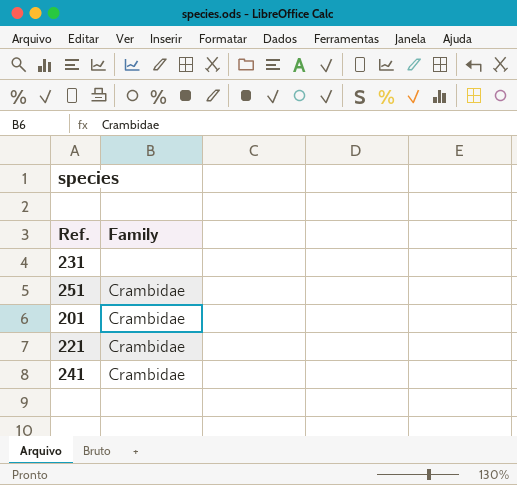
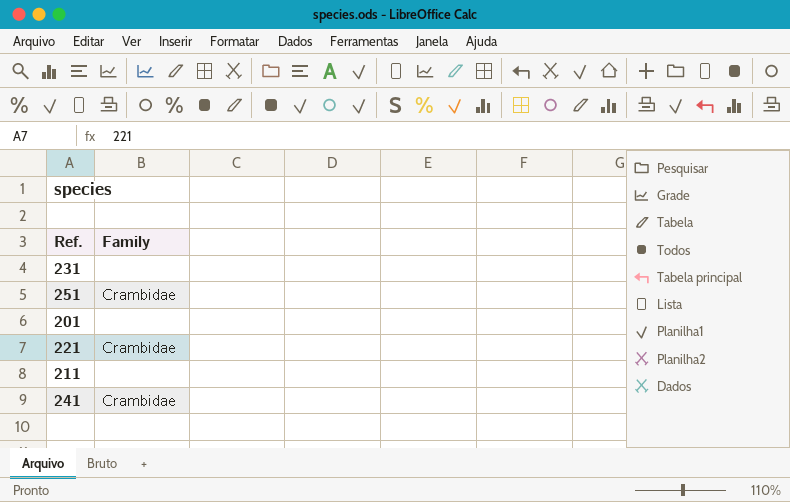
201 | Family: Crambidae -> none
row 211: none -> none

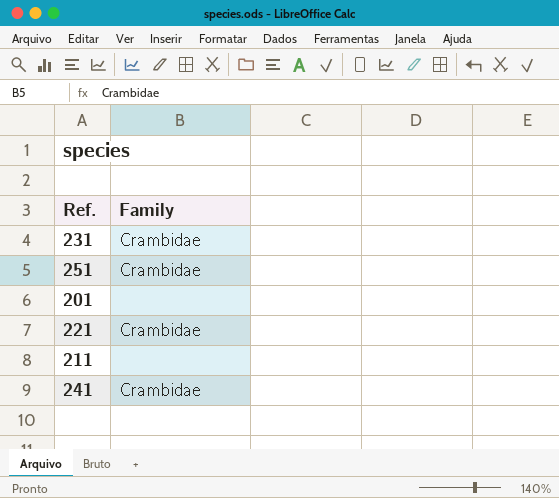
231 | Family: none -> Crambidae

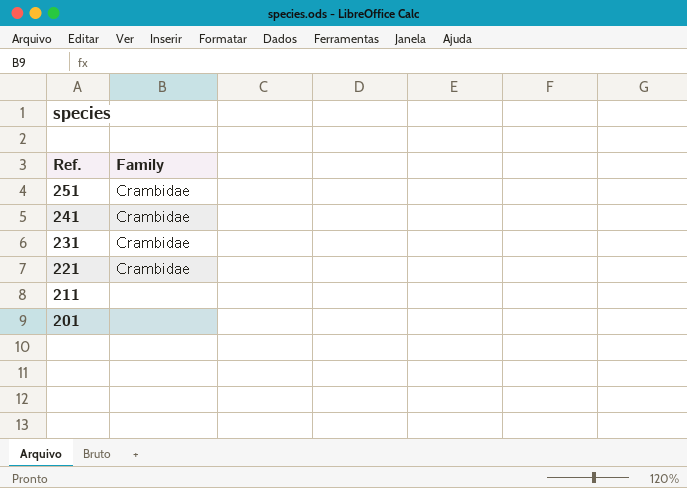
row order: none -> Ref. descending

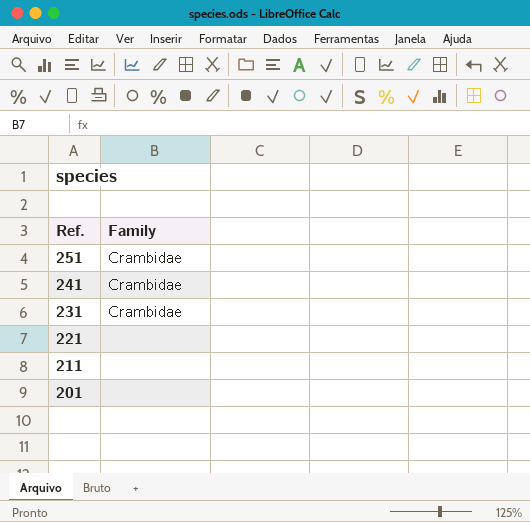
221 | Family: Crambidae -> none

